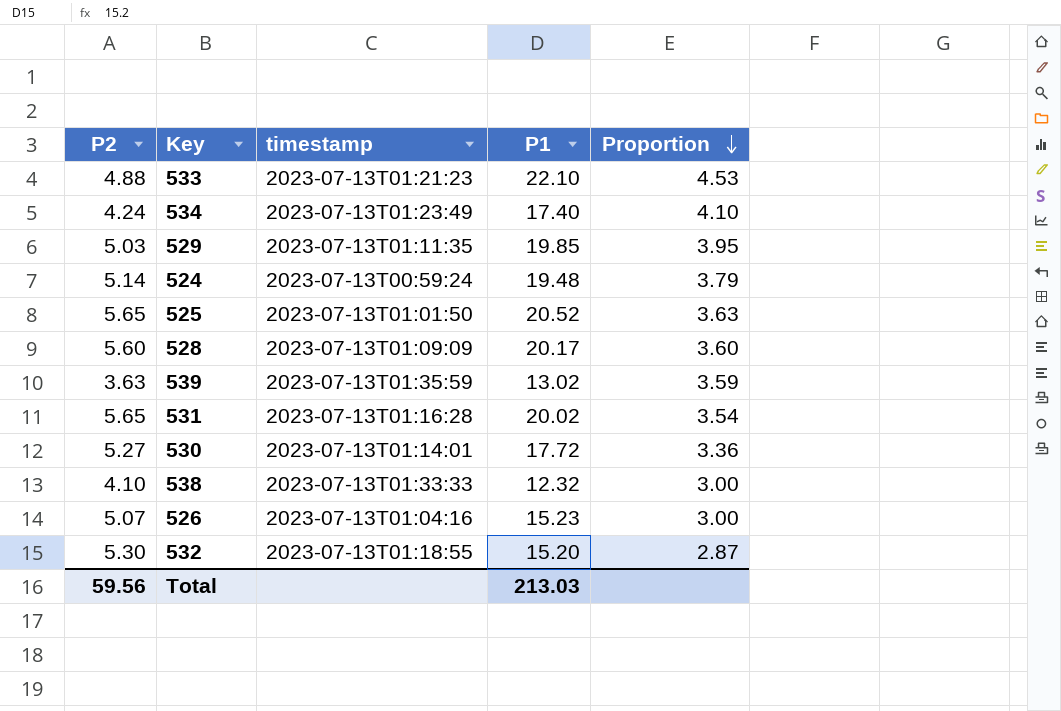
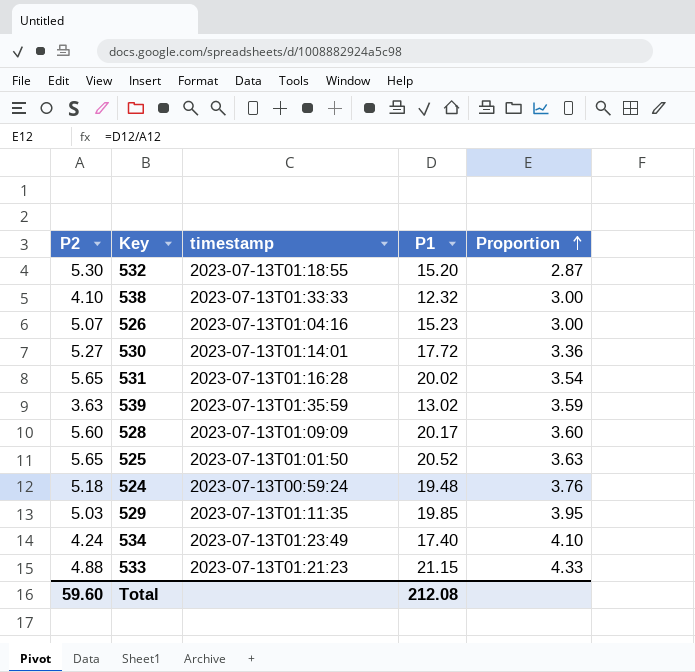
row order: Proportion descending -> Proportion ascending
524 | P2: 5.14 -> 5.18
524 | Proportion: 3.79 -> 3.76
533 | P1: 22.10 -> 21.15
533 | Proportion: 4.53 -> 4.33
Total | P2: 59.56 -> 59.60
Total | P1: 213.03 -> 212.08

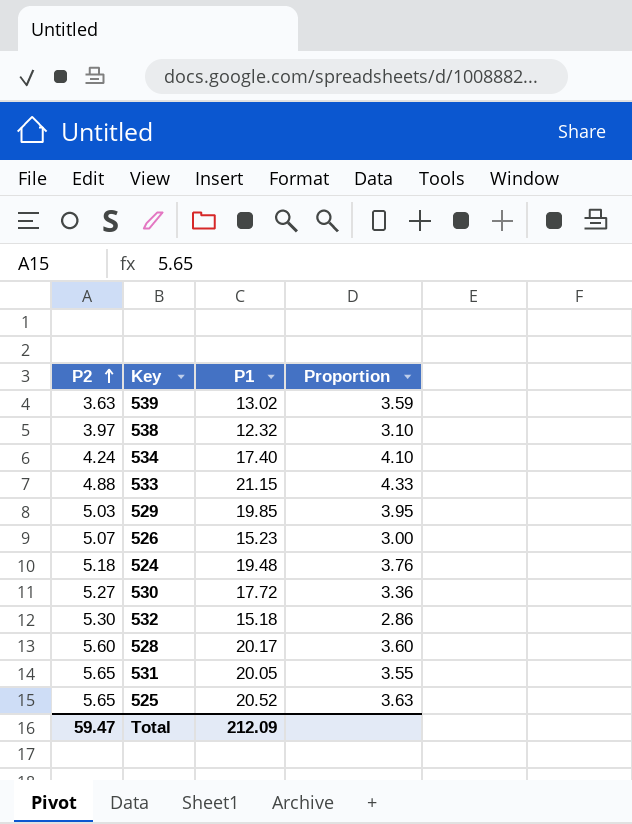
row order: Proportion ascending -> P2 ascending
column timestamp | position: 3 -> none
538 | P2: 4.10 -> 3.97
538 | Proportion: 3.00 -> 3.10
532 | P1: 15.20 -> 15.18
532 | Proportion: 2.87 -> 2.86
531 | P1: 20.02 -> 20.05
531 | Proportion: 3.54 -> 3.55
Total | P2: 59.60 -> 59.47
Total | P1: 212.08 -> 212.09

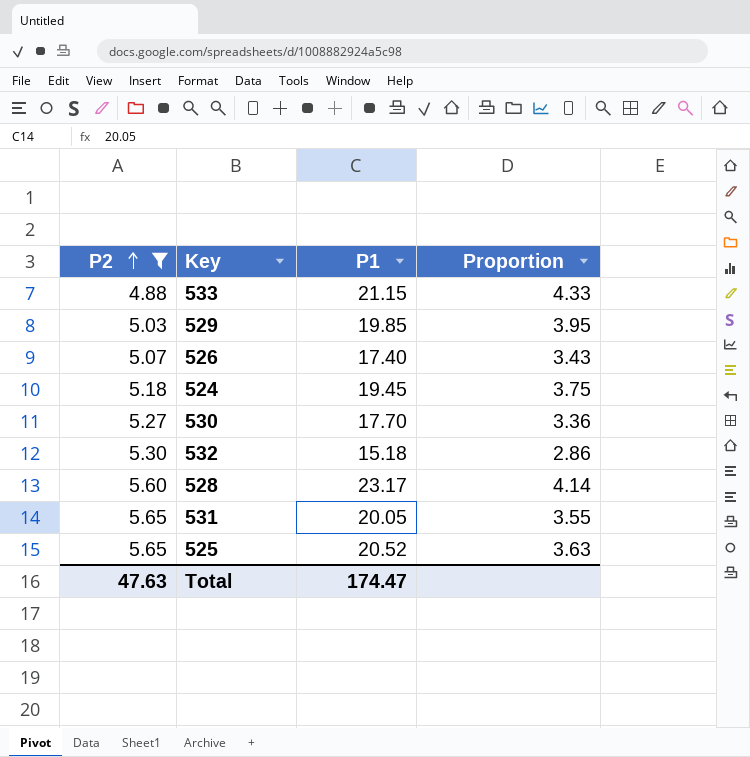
filter: none -> P2 >= 4.88
526 | P1: 15.23 -> 17.40
526 | Proportion: 3.00 -> 3.43
524 | P1: 19.48 -> 19.45
524 | Proportion: 3.76 -> 3.75
530 | P1: 17.72 -> 17.70
528 | P1: 20.17 -> 23.17
528 | Proportion: 3.60 -> 4.14
Total | P2: 59.47 -> 47.63
Total | P1: 212.09 -> 174.47

